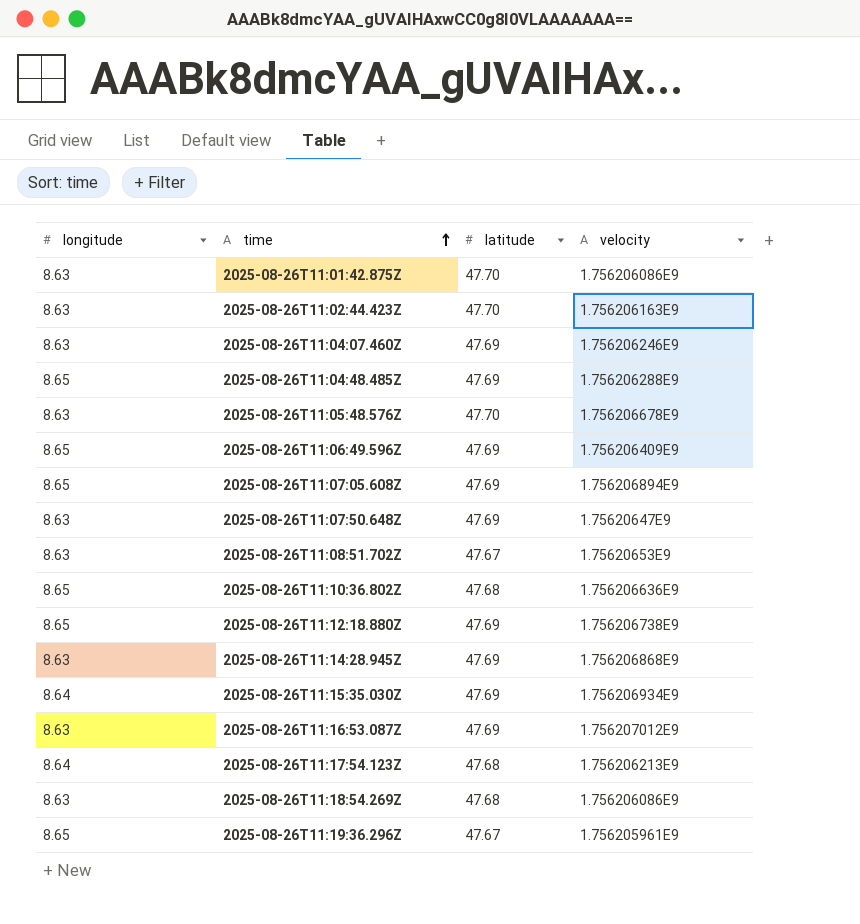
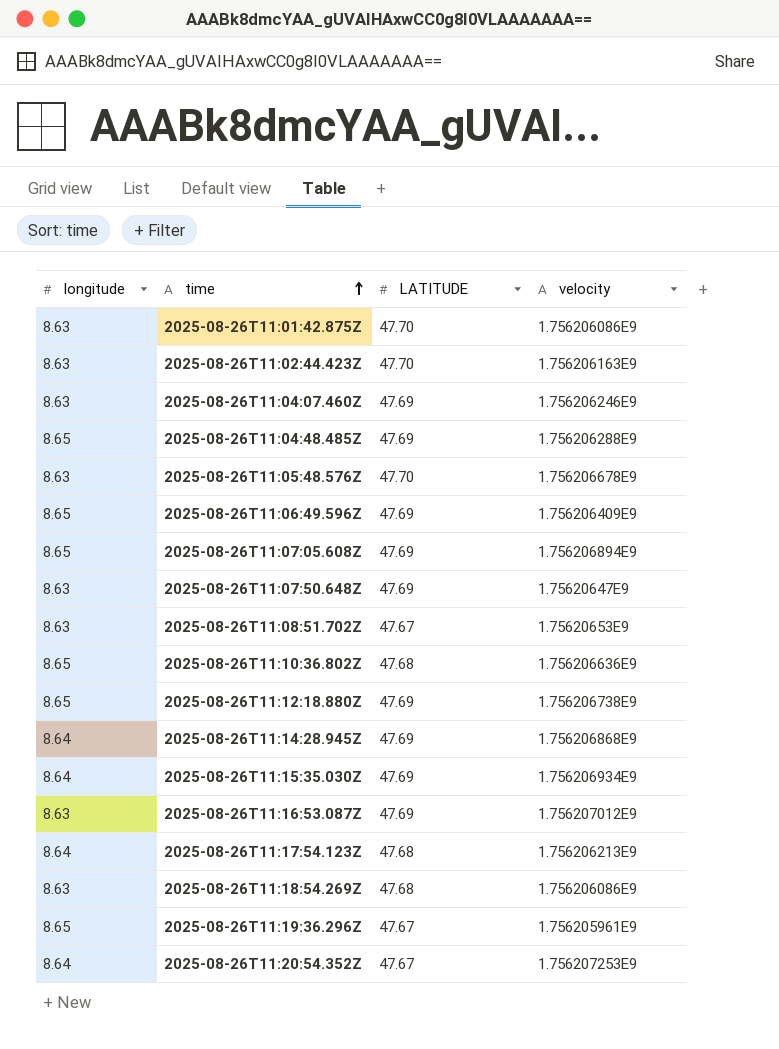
column name: latitude -> LATITUDE
2025-08-26T11:14:28.945Z | longitude: 8.63 -> 8.64
row 2025-08-26T11:20:54.352Z: none -> 8.64 | 47.67 | 1.756207253E9

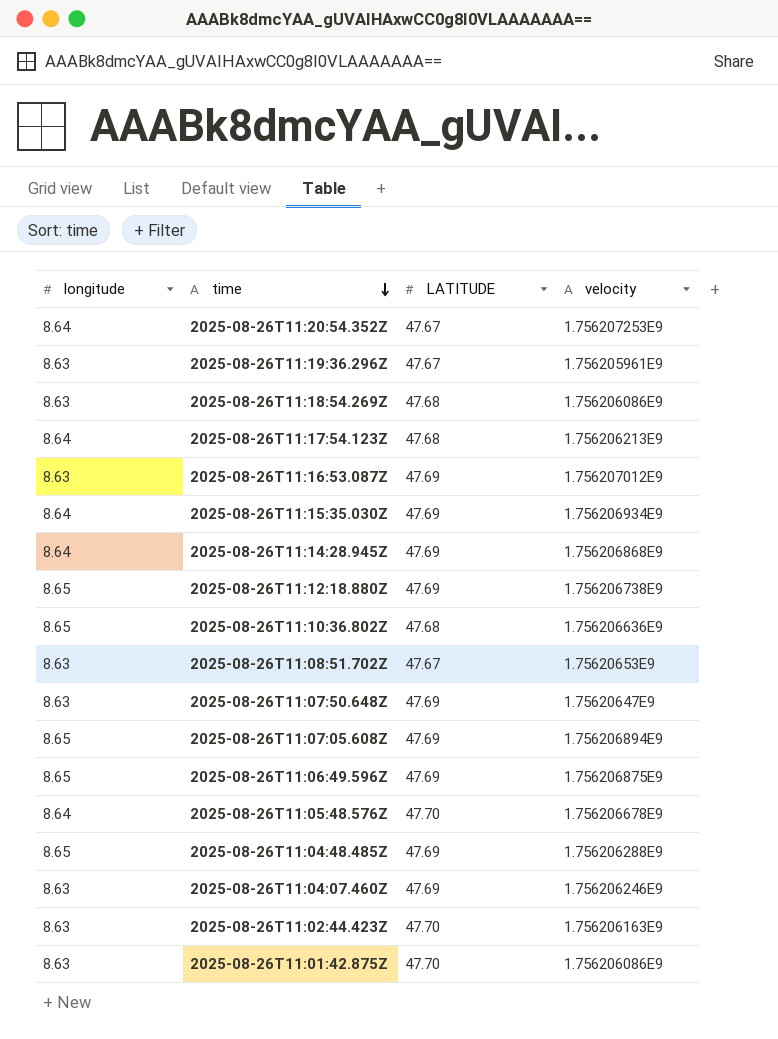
row order: time ascending -> time descending
2025-08-26T11:19:36.296Z | longitude: 8.65 -> 8.63
2025-08-26T11:06:49.596Z | velocity: 1.756206409E9 -> 1.756206875E9
2025-08-26T11:05:48.576Z | longitude: 8.63 -> 8.64

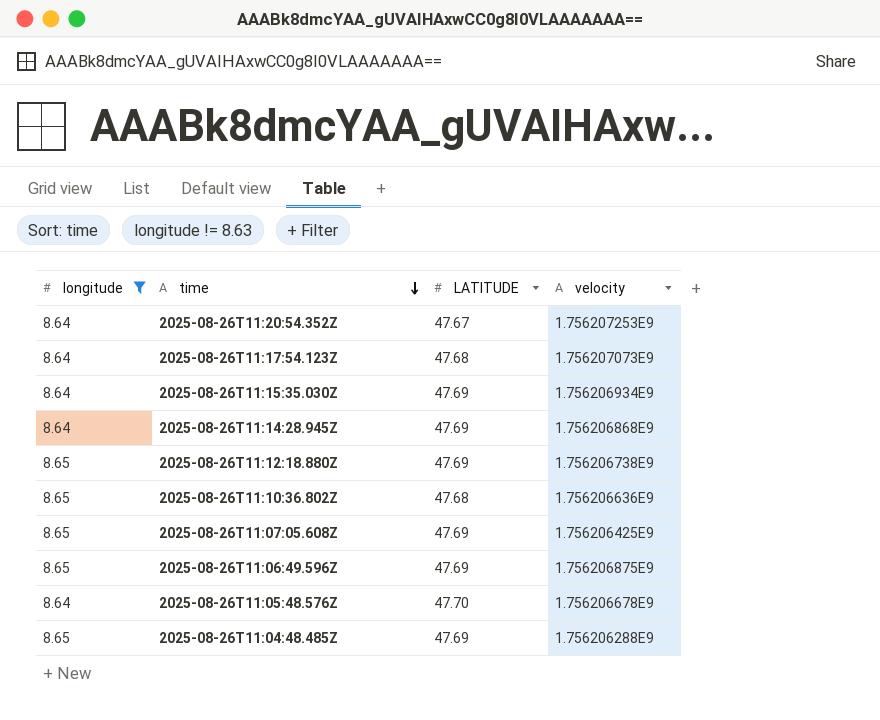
filter: none -> longitude != 8.63
2025-08-26T11:17:54.123Z | velocity: 1.756206213E9 -> 1.756207073E9
2025-08-26T11:07:05.608Z | velocity: 1.756206894E9 -> 1.756206425E9

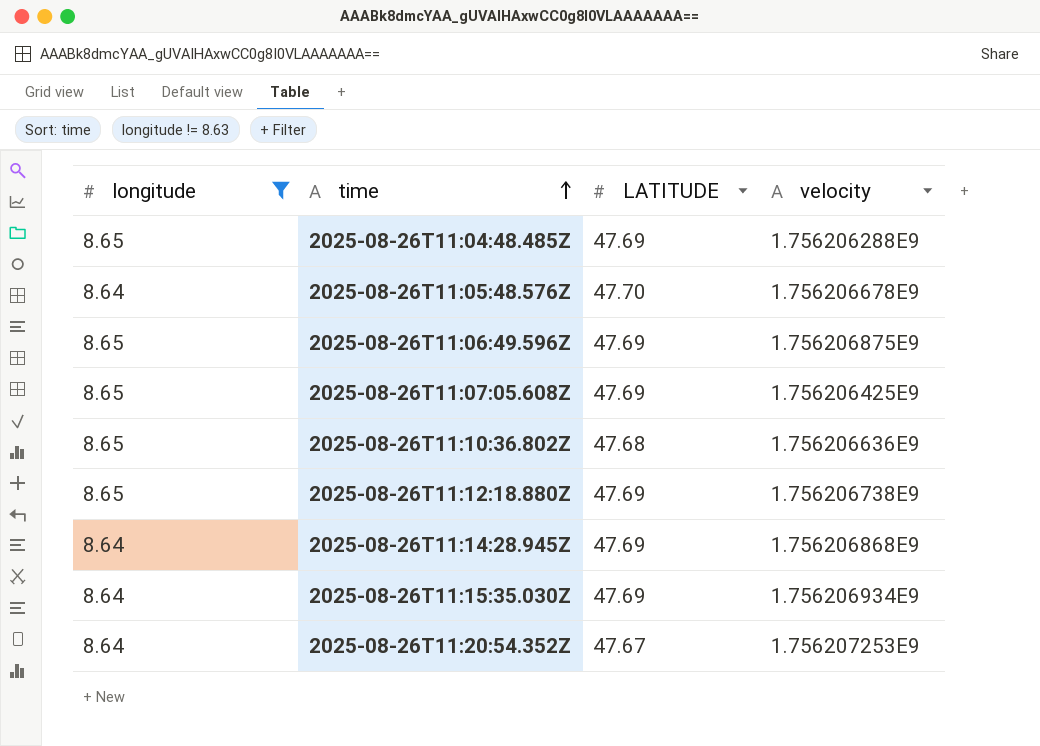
row order: time descending -> time ascending
row 2025-08-26T11:17:54.123Z: 8.64 | 47.68 | 1.756207073E9 -> none

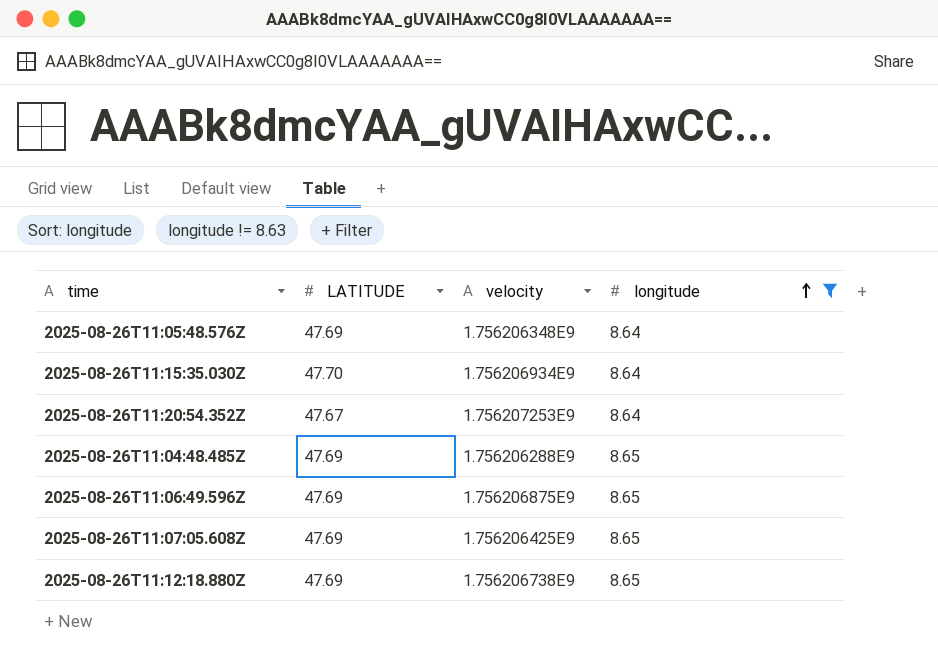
row order: time ascending -> longitude ascending
column longitude | position: 1 -> 4
row 2025-08-26T11:10:36.802Z: 8.65 | 47.68 | 1.756206636E9 -> none
row 2025-08-26T11:14:28.945Z: 8.64 | 47.69 | 1.756206868E9 -> none
2025-08-26T11:05:48.576Z | LATITUDE: 47.70 -> 47.69
2025-08-26T11:05:48.576Z | velocity: 1.756206678E9 -> 1.756206348E9
2025-08-26T11:15:35.030Z | LATITUDE: 47.69 -> 47.70

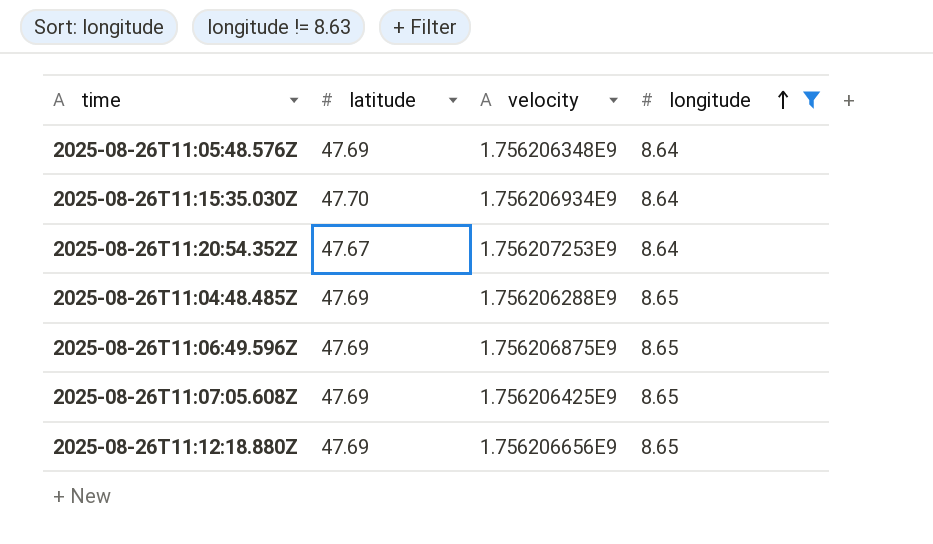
column name: LATITUDE -> latitude
2025-08-26T11:12:18.880Z | velocity: 1.756206738E9 -> 1.756206656E9

